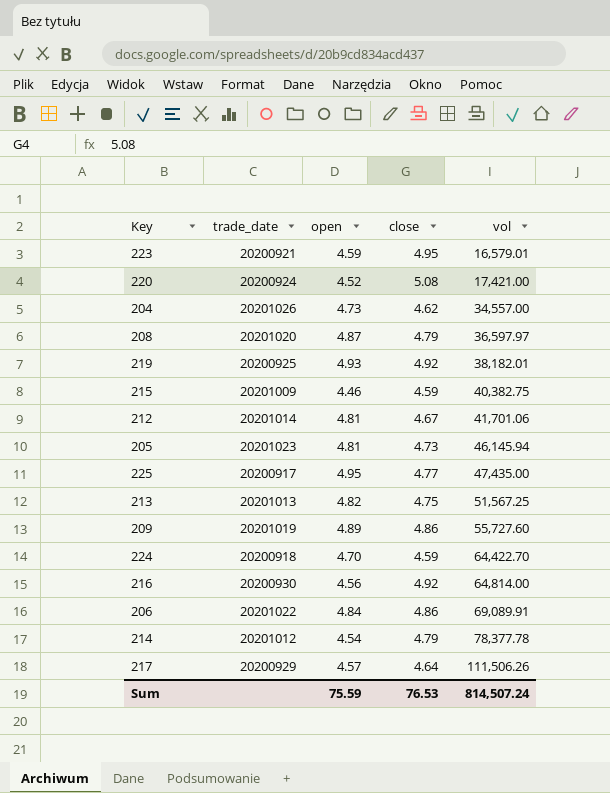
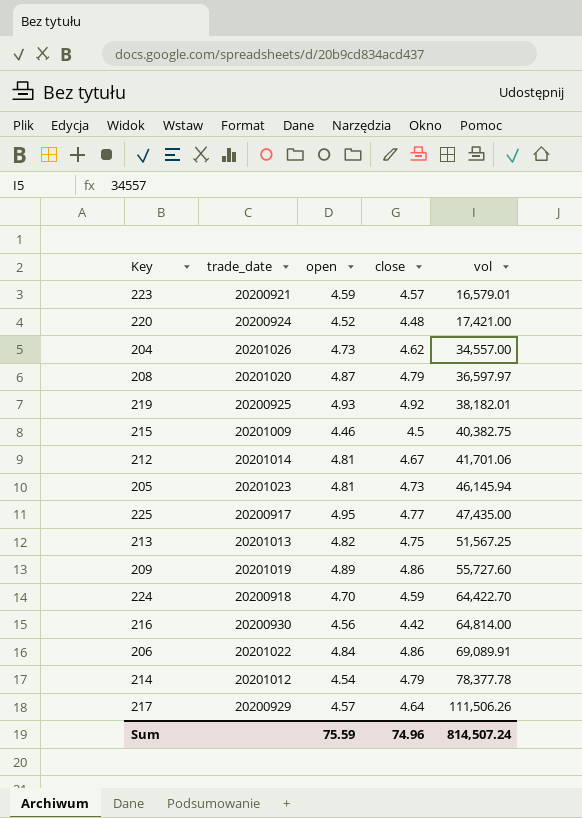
223 | close: 4.95 -> 4.57
220 | close: 5.08 -> 4.48
215 | close: 4.59 -> 4.5
216 | close: 4.92 -> 4.42
Sum | close: 76.53 -> 74.96

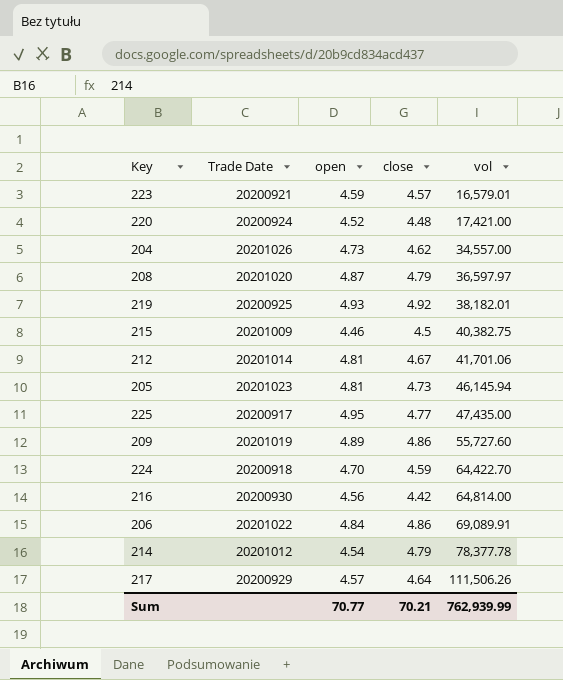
column name: trade_date -> Trade Date
row 213: 20201013 | 4.82 | 4.75 | 51,567.25 -> none
Sum | open: 75.59 -> 70.77
Sum | close: 74.96 -> 70.21
Sum | vol: 814,507.24 -> 762,939.99

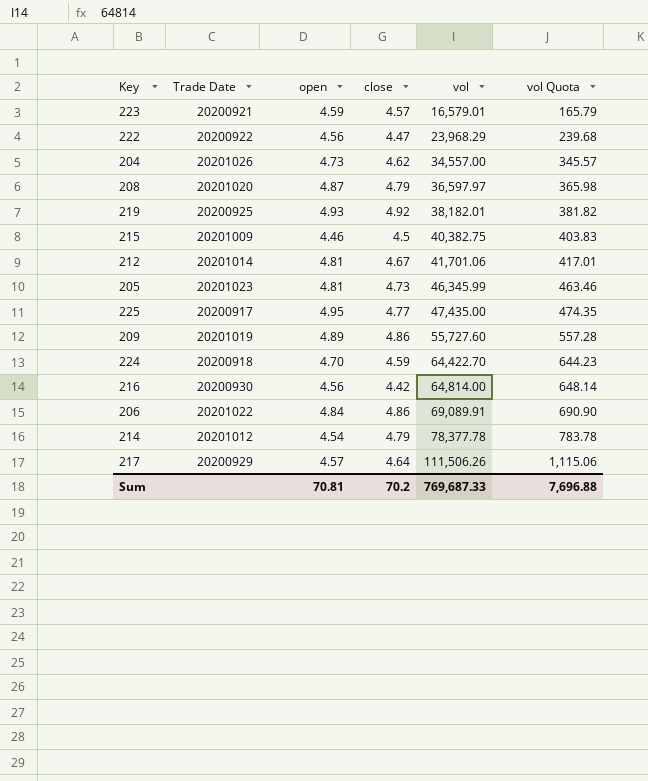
column vol Quota | formula: none -> [vol] * 0.01
row 220: 20200924 | 4.52 | 4.48 | 17,421.00 -> none
row 222: none -> 20200922 | 4.56 | 4.47 | 23,968.29 | 239.68
205 | vol: 46,145.94 -> 46,345.99
Sum | open: 70.77 -> 70.81
Sum | close: 70.21 -> 70.2
Sum | vol: 762,939.99 -> 769,687.33

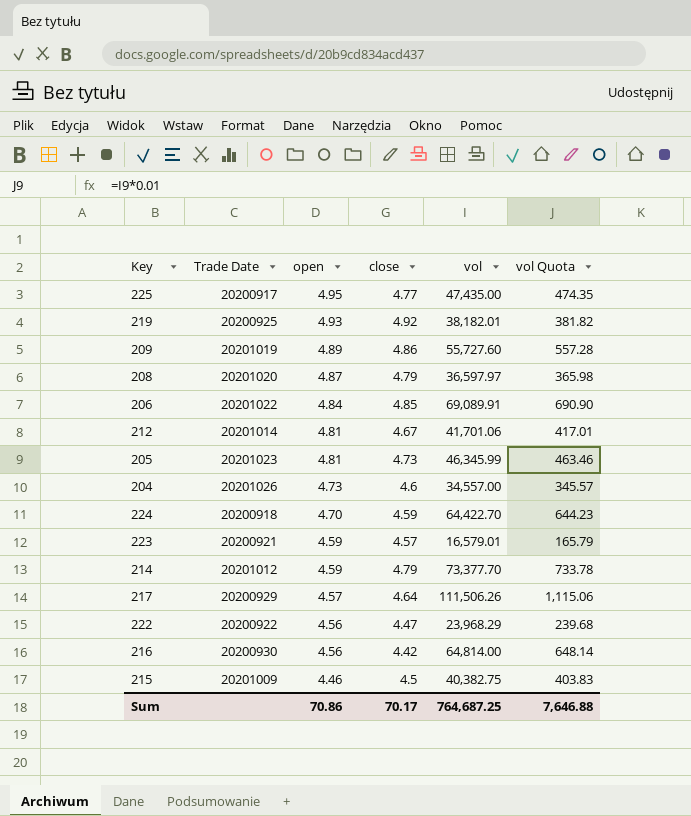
row order: vol ascending -> open descending
206 | close: 4.86 -> 4.85
204 | close: 4.62 -> 4.6
214 | open: 4.54 -> 4.59
214 | vol: 78,377.78 -> 73,377.70
214 | vol Quota: 783.78 -> 733.78
Sum | open: 70.81 -> 70.86
Sum | close: 70.2 -> 70.17
Sum | vol: 769,687.33 -> 764,687.25
Sum | vol Quota: 7,696.88 -> 7,646.88

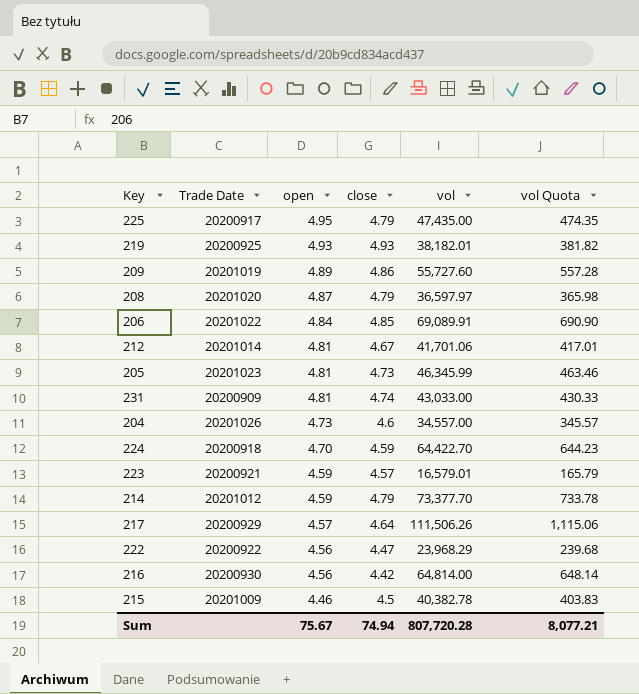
225 | close: 4.77 -> 4.79
219 | close: 4.92 -> 4.93
row 231: none -> 20200909 | 4.81 | 4.74 | 43,033.00 | 430.33
215 | vol: 40,382.75 -> 40,382.78
Sum | open: 70.86 -> 75.67
Sum | close: 70.17 -> 74.94
Sum | vol: 764,687.25 -> 807,720.28
Sum | vol Quota: 7,646.88 -> 8,077.21

